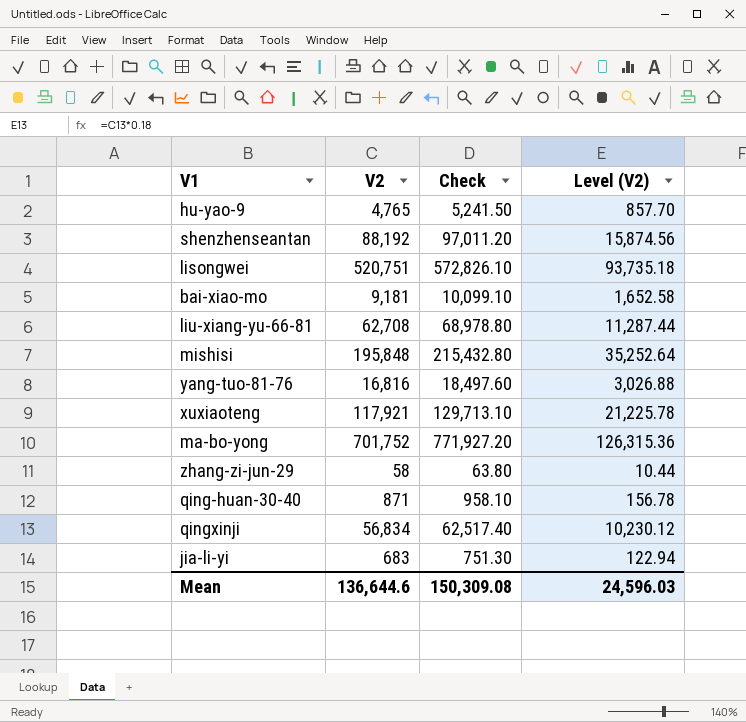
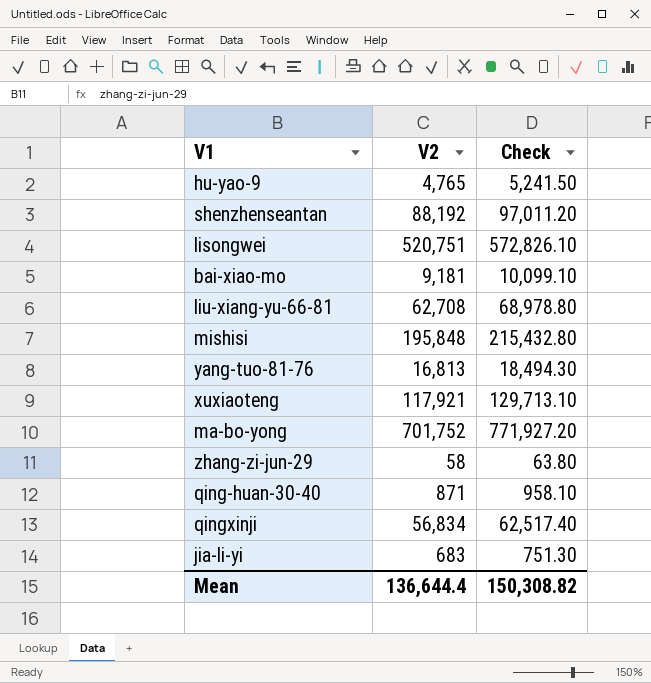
column Level (V2) | formula: [V2] * 0.18 -> none
yang-tuo-81-76 | V2: 16,816 -> 16,813
yang-tuo-81-76 | Check: 18,497.60 -> 18,494.30
Mean | V2: 136,644.6 -> 136,644.4
Mean | Check: 150,309.08 -> 150,308.82

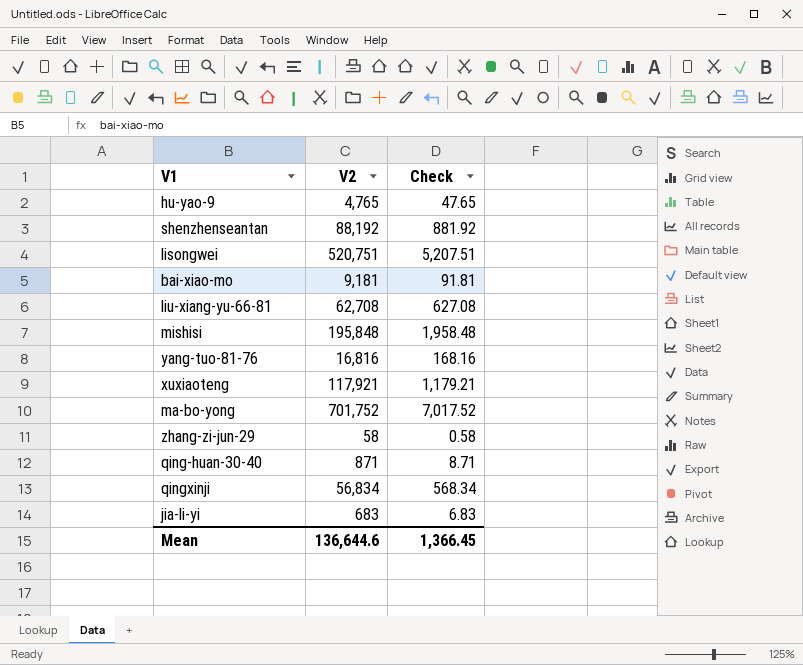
column Check | formula: [V2] * 1.1 -> [V2] * 0.01
yang-tuo-81-76 | V2: 16,813 -> 16,816
Mean | V2: 136,644.4 -> 136,644.6
Mean | Check: 150,308.82 -> 1,366.45

